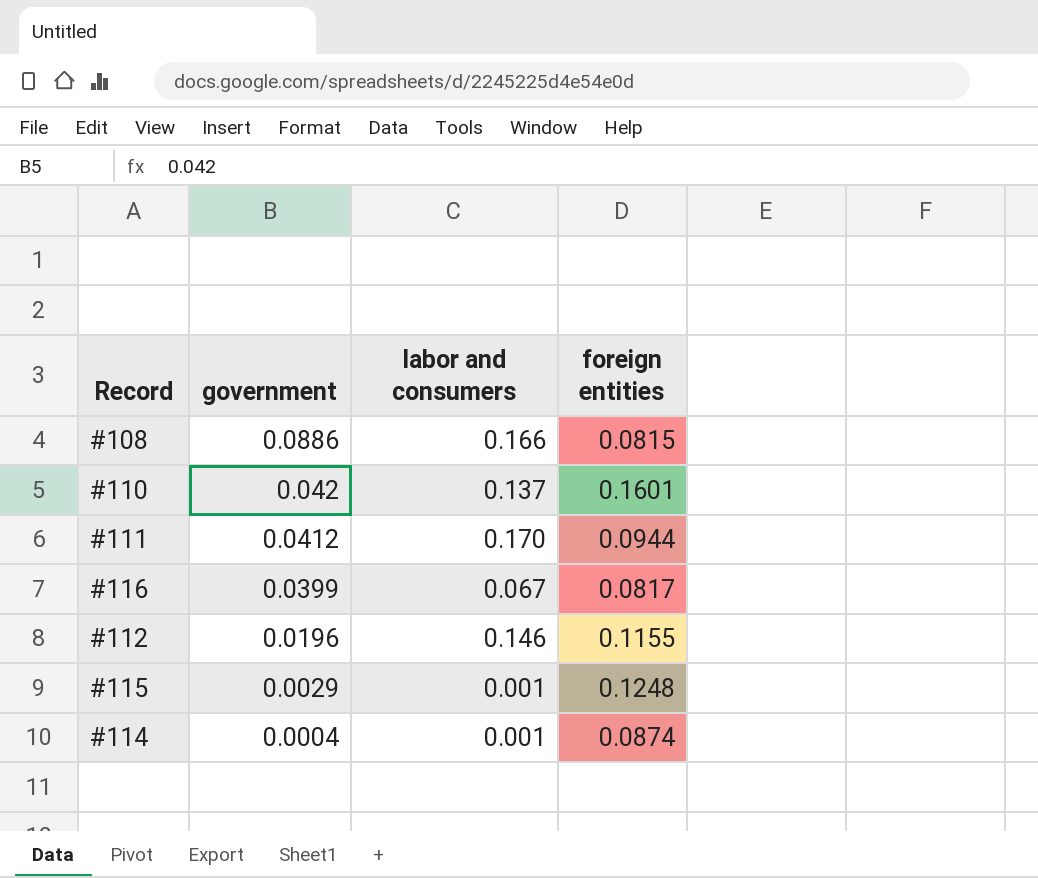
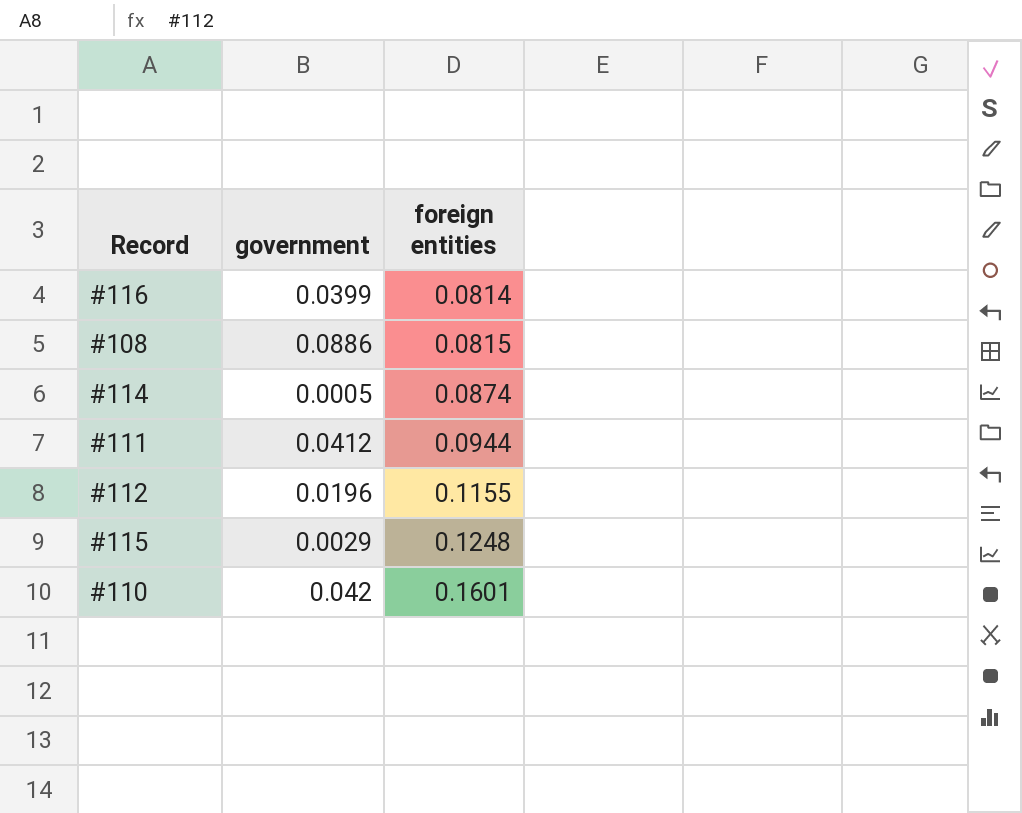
row order: government descending -> foreign entities ascending
column labor and consumers | position: 3 -> none
#116 | foreign entities: 0.0817 -> 0.0814
#114 | government: 0.0004 -> 0.0005

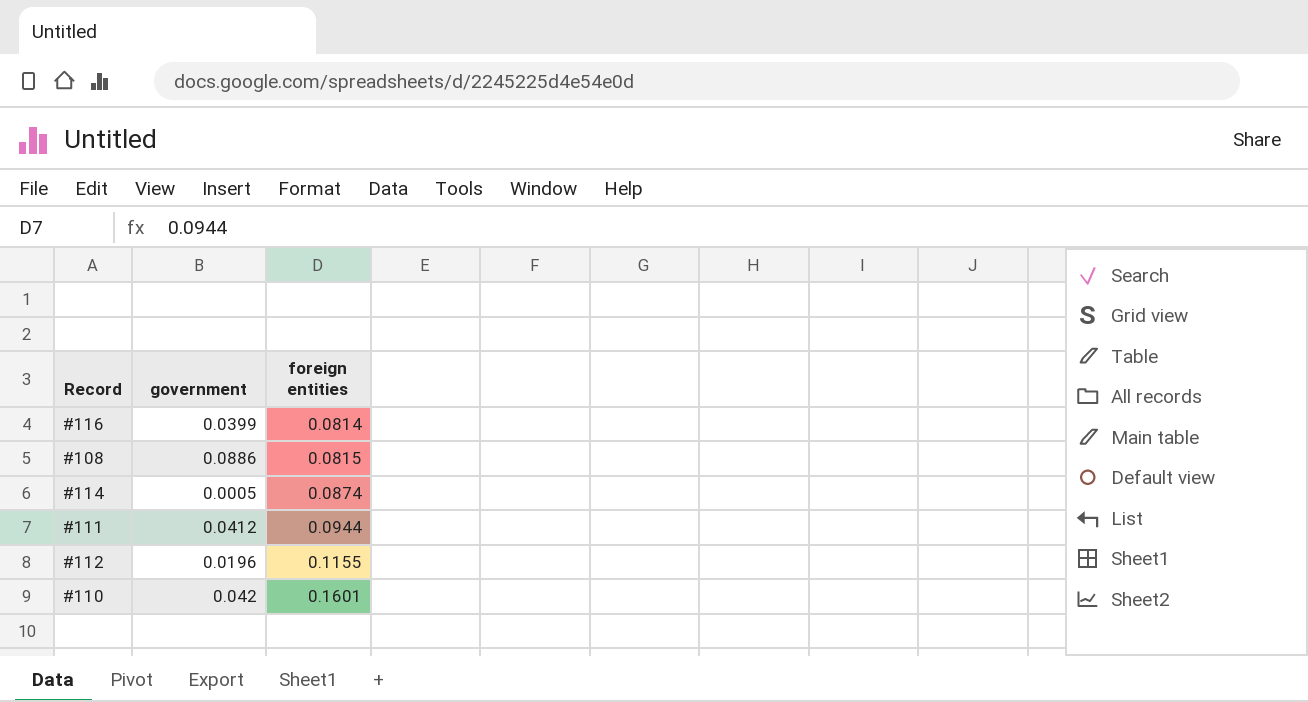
row #115: 0.0029 | 0.1248 -> none

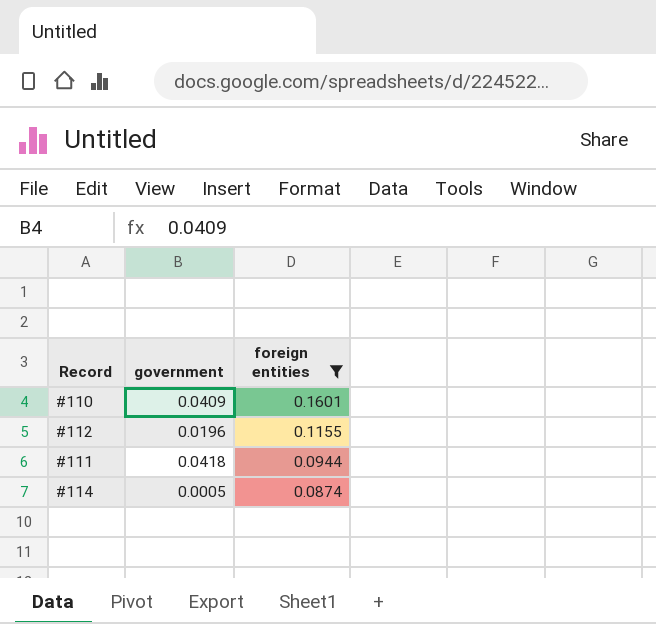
filter: none -> foreign entities >= 0.0874
row order: foreign entities ascending -> foreign entities descending
#110 | government: 0.042 -> 0.0409
#111 | government: 0.0412 -> 0.0418

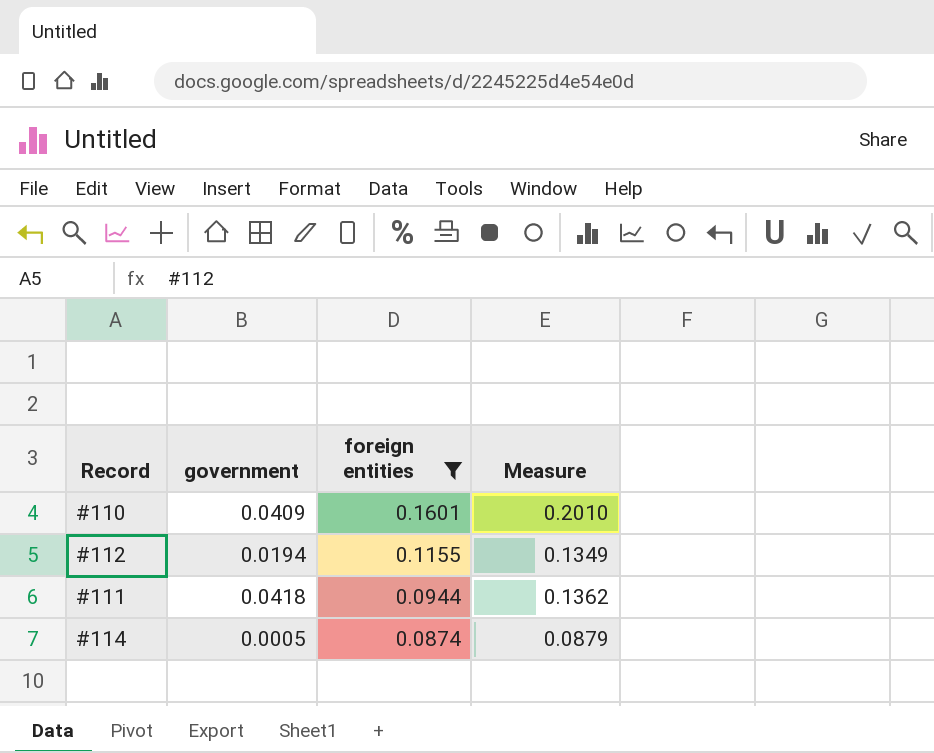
column Measure | formula: none -> [government] + [foreign entities]
#112 | government: 0.0196 -> 0.0194

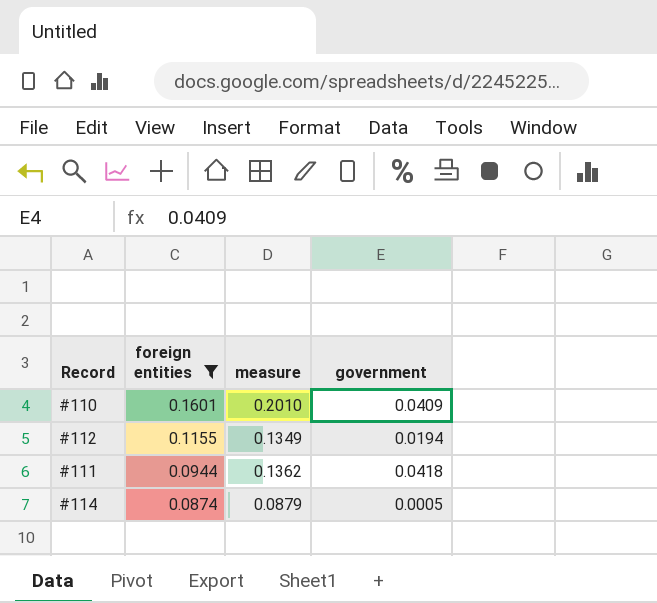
column name: Measure -> measure
column government | position: 2 -> 4

